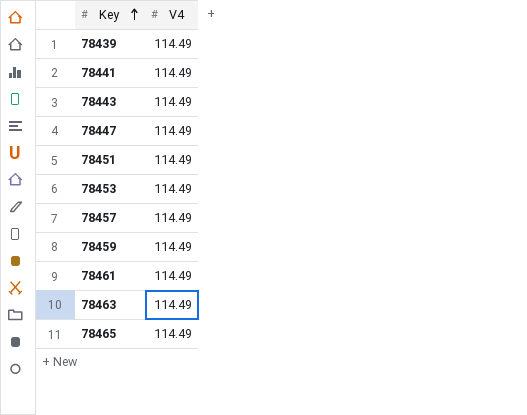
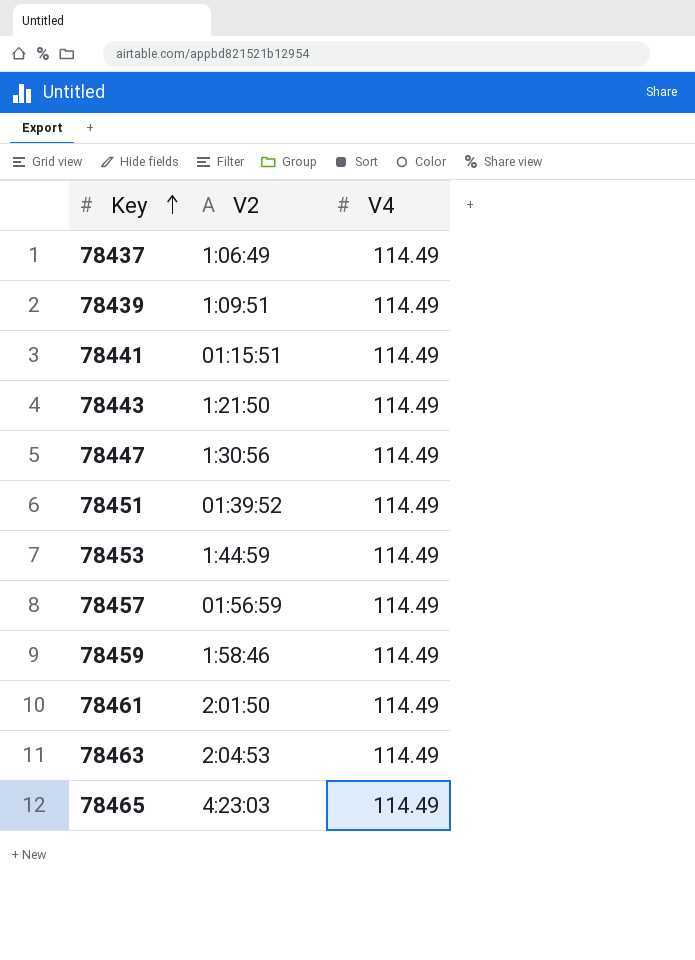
column V2 | position: none -> 2
row 78437: none -> 1:06:49 | 114.49

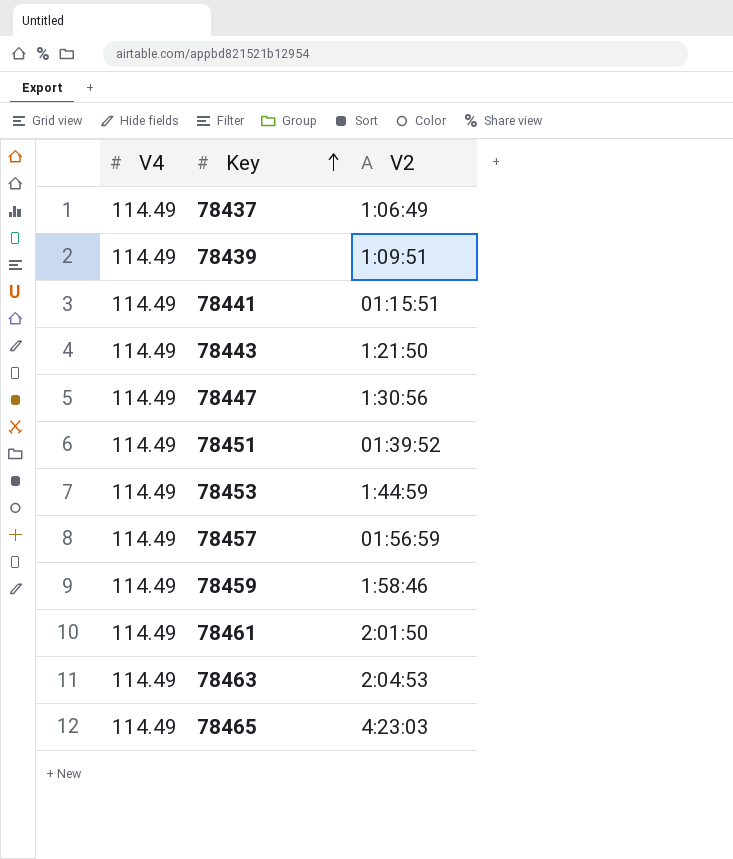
column V4 | position: 3 -> 1

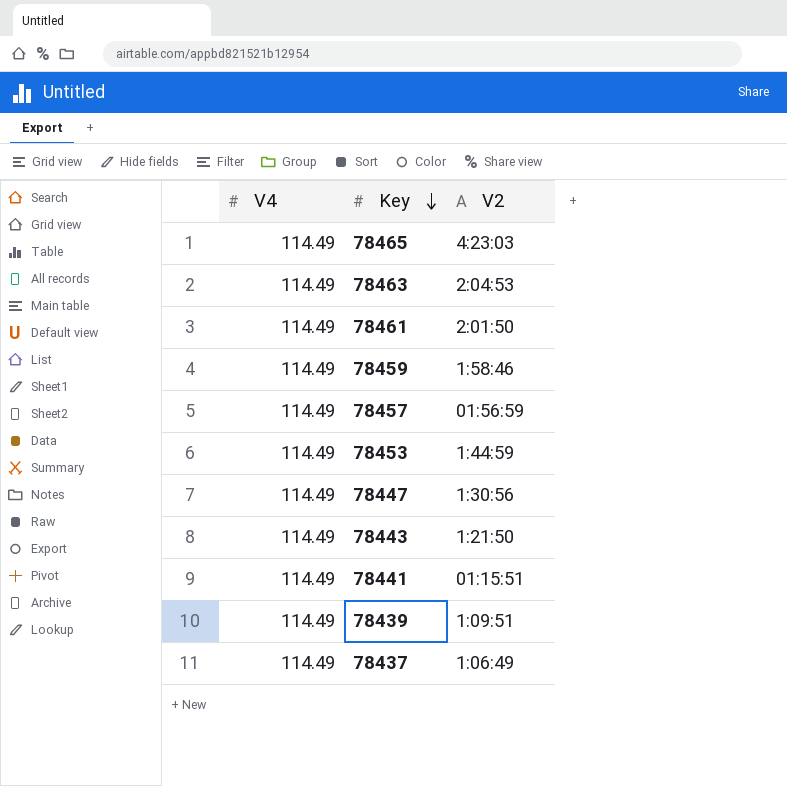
row order: Key ascending -> Key descending
row 78451: 114.49 | 01:39:52 -> none

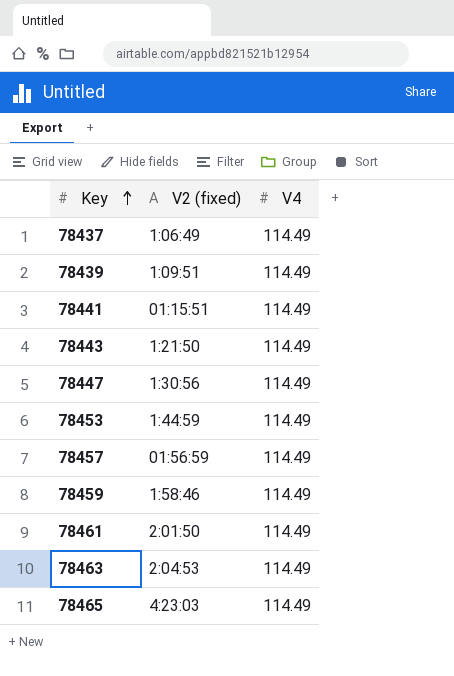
row order: Key descending -> Key ascending
column name: V2 -> V2 (fixed)
column V4 | position: 1 -> 3

